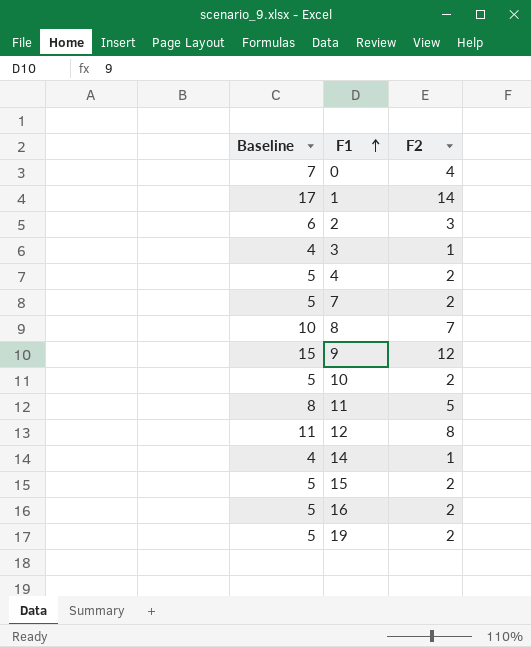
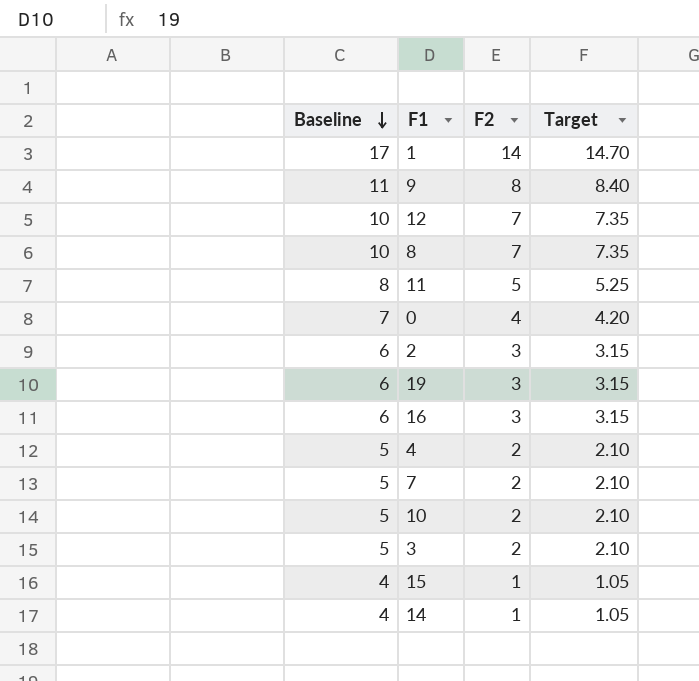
row order: F1 ascending -> Baseline descending
column Target | formula: none -> [F2] * 1.05
9 | Baseline: 15 -> 11
9 | F2: 12 -> 8
12 | Baseline: 11 -> 10
12 | F2: 8 -> 7
19 | Baseline: 5 -> 6
19 | F2: 2 -> 3
16 | Baseline: 5 -> 6
16 | F2: 2 -> 3
3 | Baseline: 4 -> 5
3 | F2: 1 -> 2
15 | Baseline: 5 -> 4
15 | F2: 2 -> 1

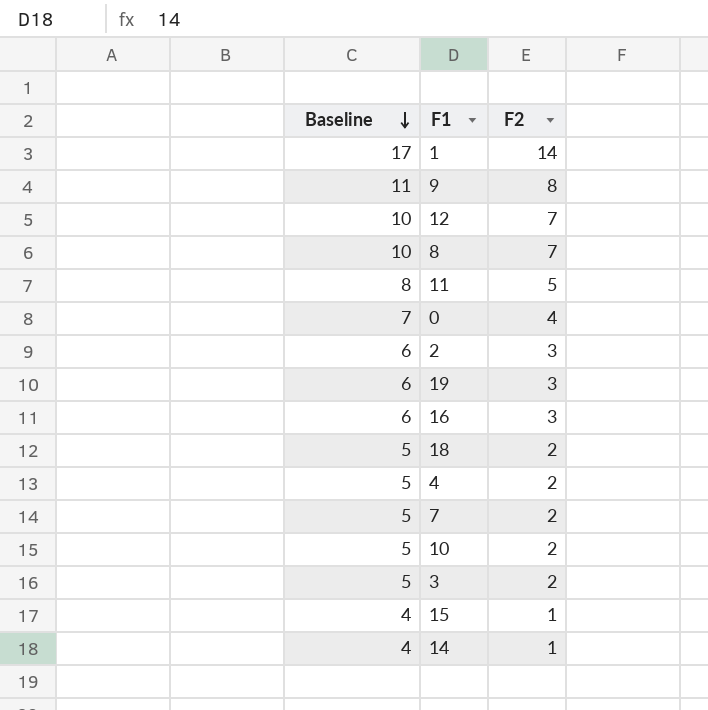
column Target | formula: [F2] * 1.05 -> none
row 18: none -> 5 | 2

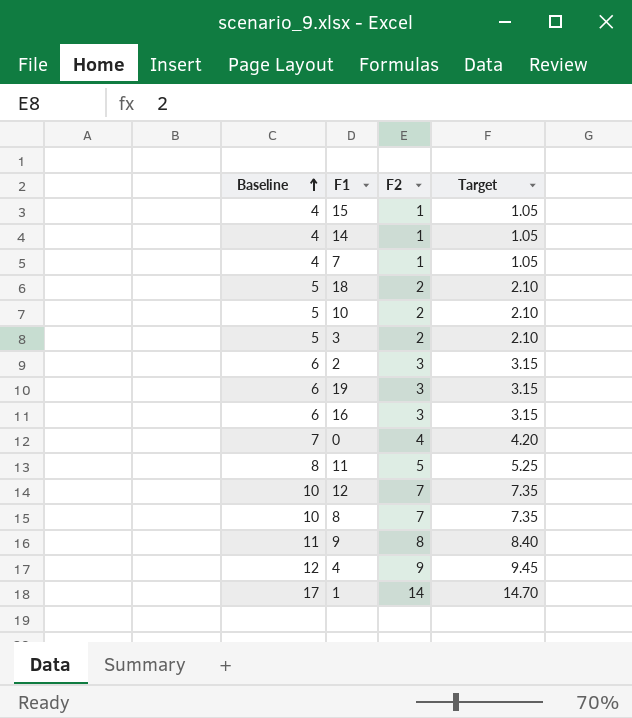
row order: Baseline descending -> Baseline ascending
column Target | formula: none -> [F2] * 1.05
7 | Baseline: 5 -> 4
7 | F2: 2 -> 1
4 | Baseline: 5 -> 12
4 | F2: 2 -> 9

